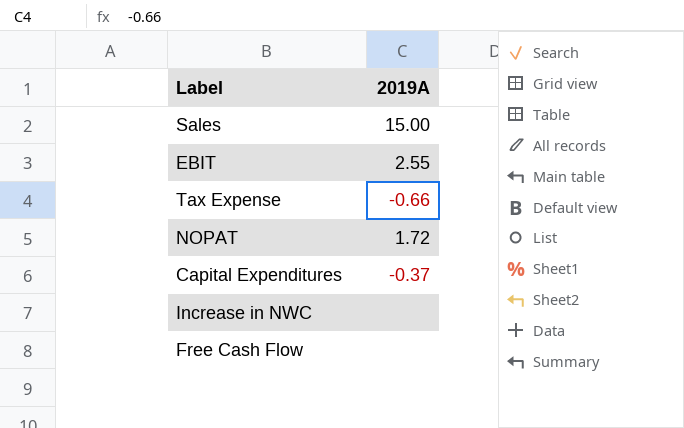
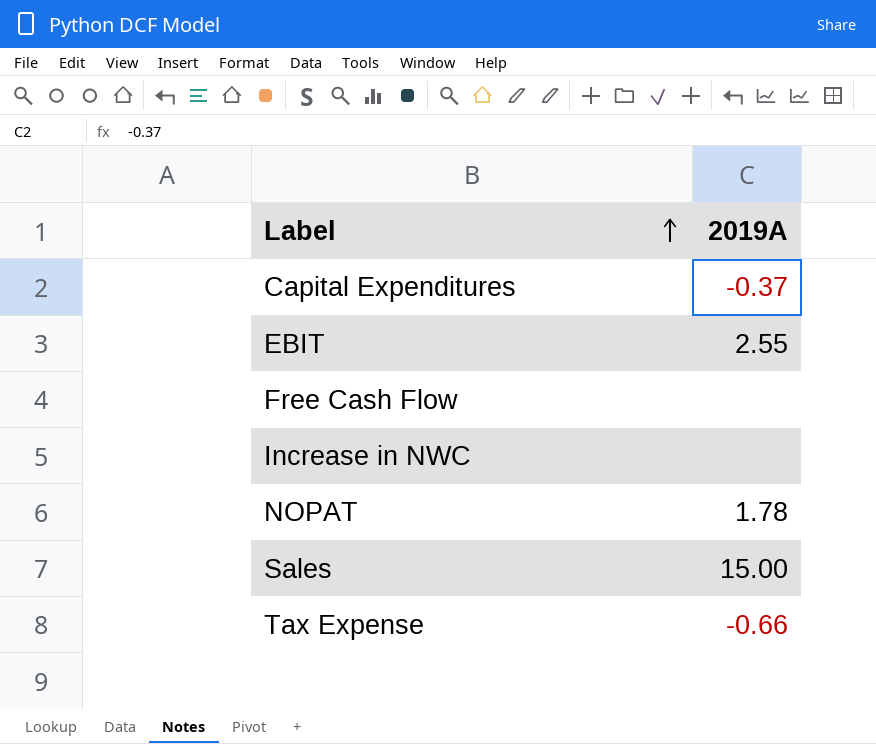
row order: none -> Label ascending
NOPAT | 2019A: 1.72 -> 1.78

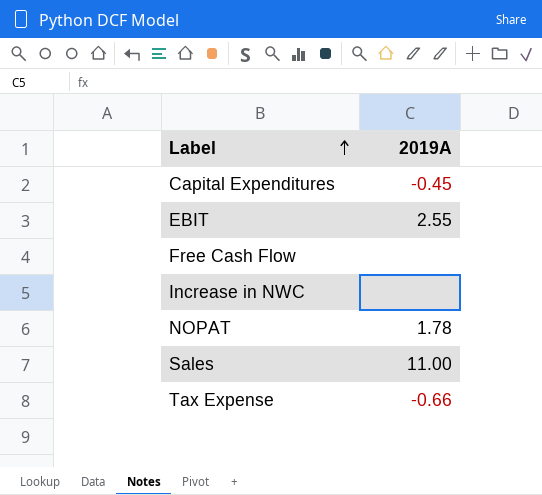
Capital Expenditures | 2019A: -0.37 -> -0.45
Sales | 2019A: 15.00 -> 11.00

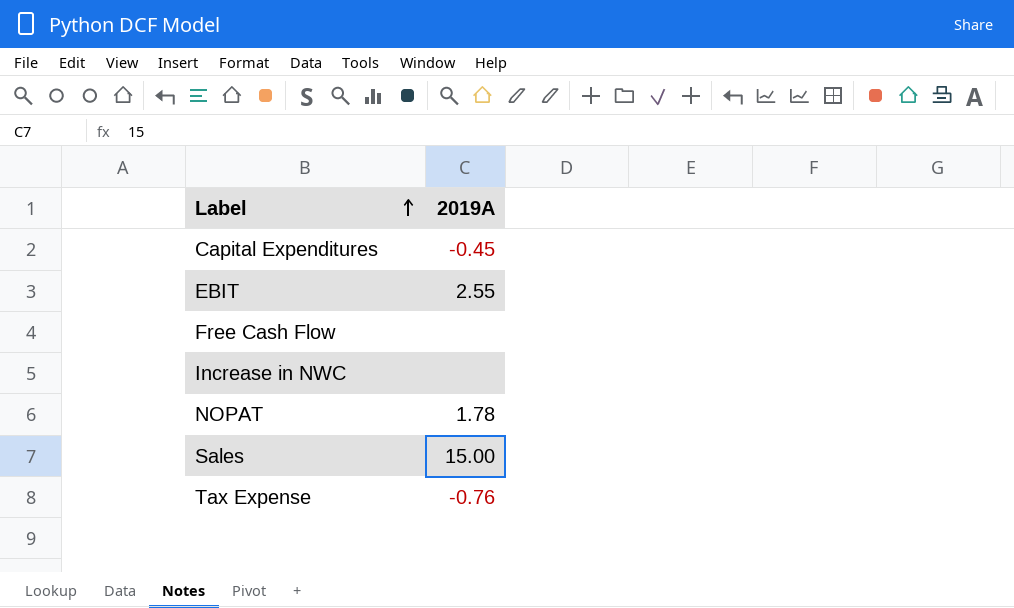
Sales | 2019A: 11.00 -> 15.00
Tax Expense | 2019A: -0.66 -> -0.76

